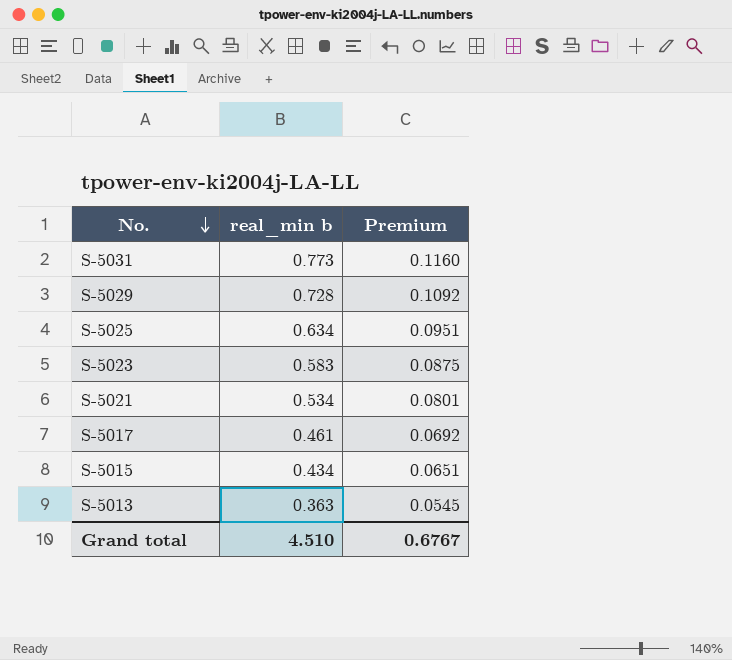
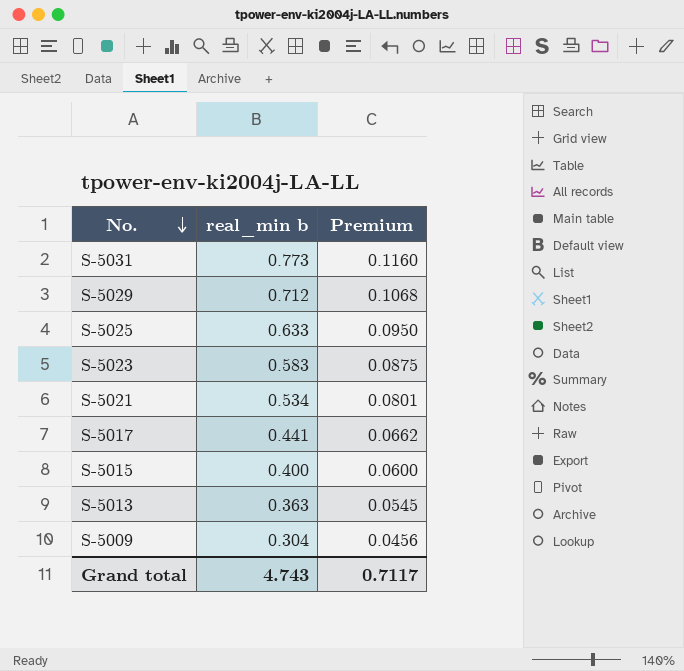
S-5029 | real_min b: 0.728 -> 0.712
S-5029 | Premium: 0.1092 -> 0.1068
S-5025 | real_min b: 0.634 -> 0.633
S-5025 | Premium: 0.0951 -> 0.0950
S-5017 | real_min b: 0.461 -> 0.441
S-5017 | Premium: 0.0692 -> 0.0662
S-5015 | real_min b: 0.434 -> 0.400
S-5015 | Premium: 0.0651 -> 0.0600
row S-5009: none -> 0.304 | 0.0456
Grand total | real_min b: 4.510 -> 4.743
Grand total | Premium: 0.6767 -> 0.7117

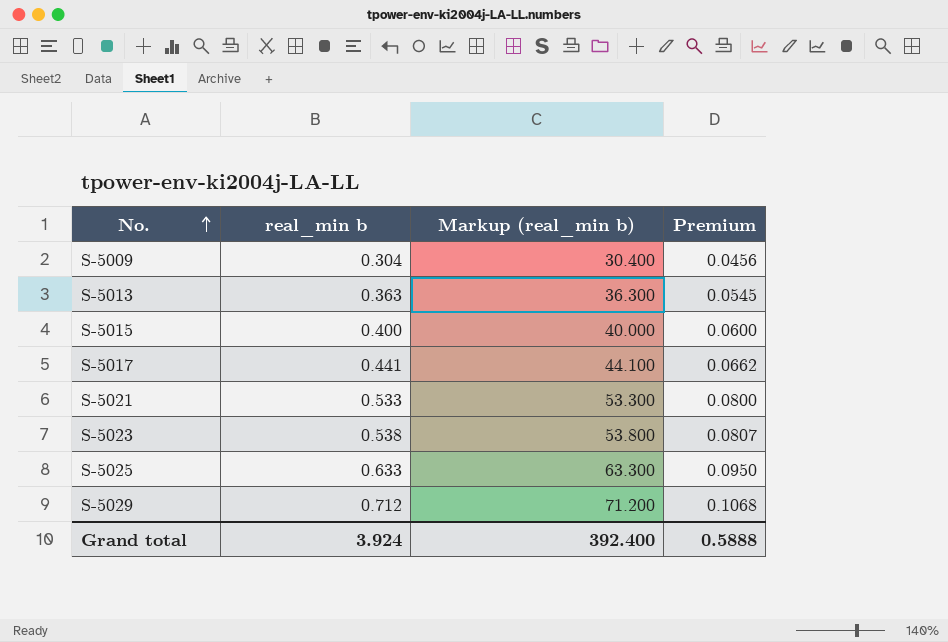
row order: No. descending -> No. ascending
column Markup (real_min b) | formula: none -> [real_min b] * 100
row S-5031: 0.773 | 0.1160 -> none
S-5021 | real_min b: 0.534 -> 0.533
S-5021 | Premium: 0.0801 -> 0.0800
S-5023 | real_min b: 0.583 -> 0.538
S-5023 | Premium: 0.0875 -> 0.0807
Grand total | real_min b: 4.743 -> 3.924
Grand total | Premium: 0.7117 -> 0.5888

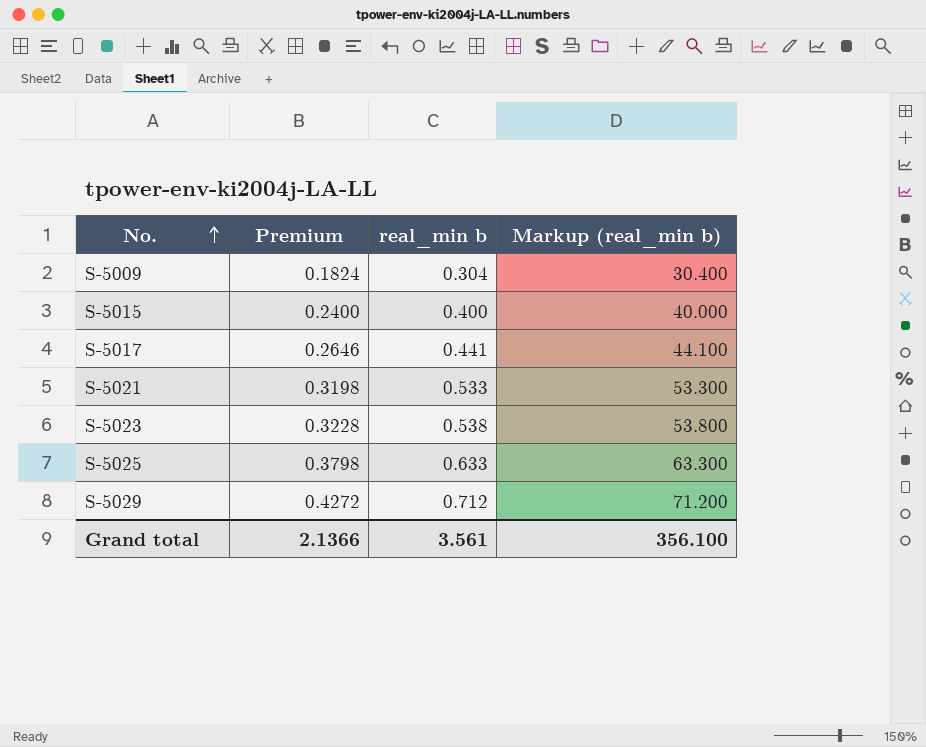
column Premium | formula: [real_min b] * 0.15 -> [real_min b] * 0.6
column Premium | position: 4 -> 2
row S-5013: 0.363 | 36.300 | 0.0545 -> none
Grand total | Premium: 0.5888 -> 2.1366
Grand total | real_min b: 3.924 -> 3.561
Grand total | Markup (real_min b): 392.400 -> 356.100

